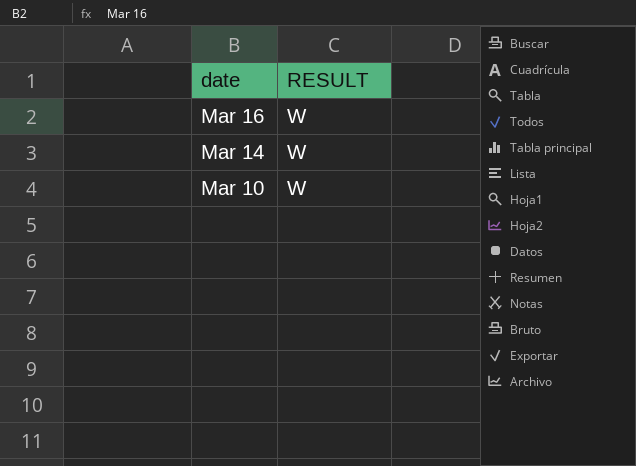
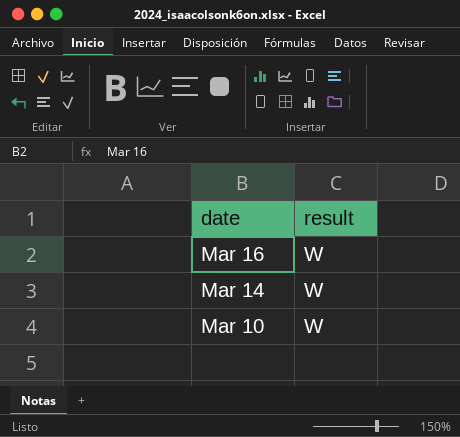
column name: RESULT -> result

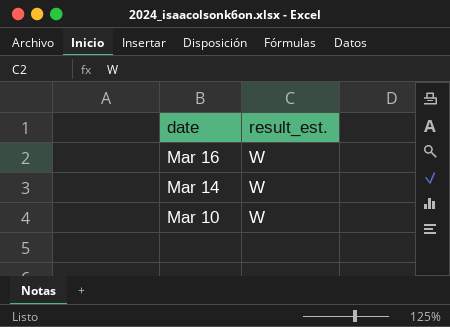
column name: result -> result_est.

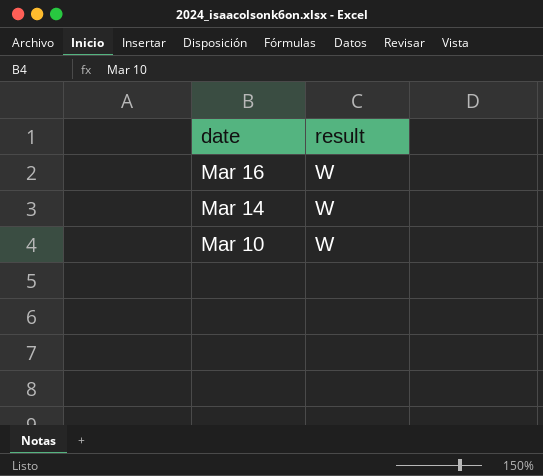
column name: result_est. -> result

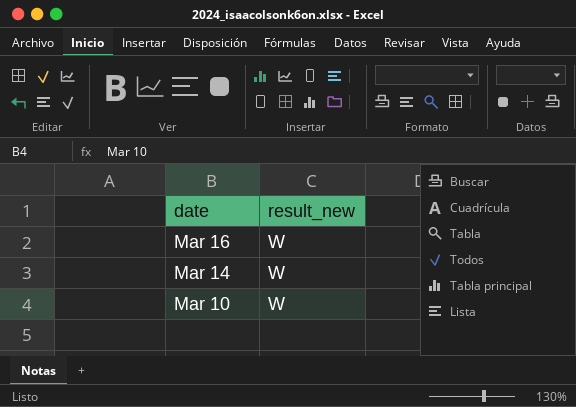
column name: result -> result_new

